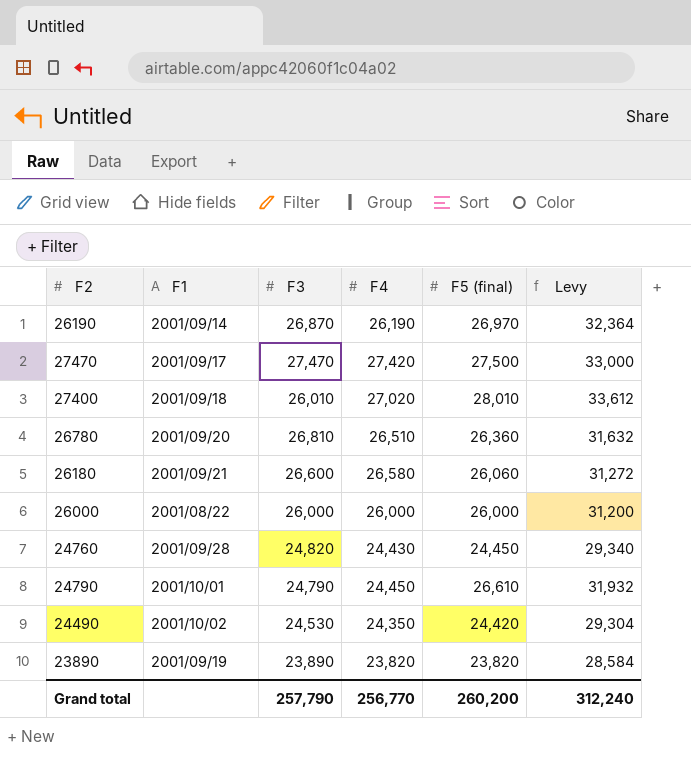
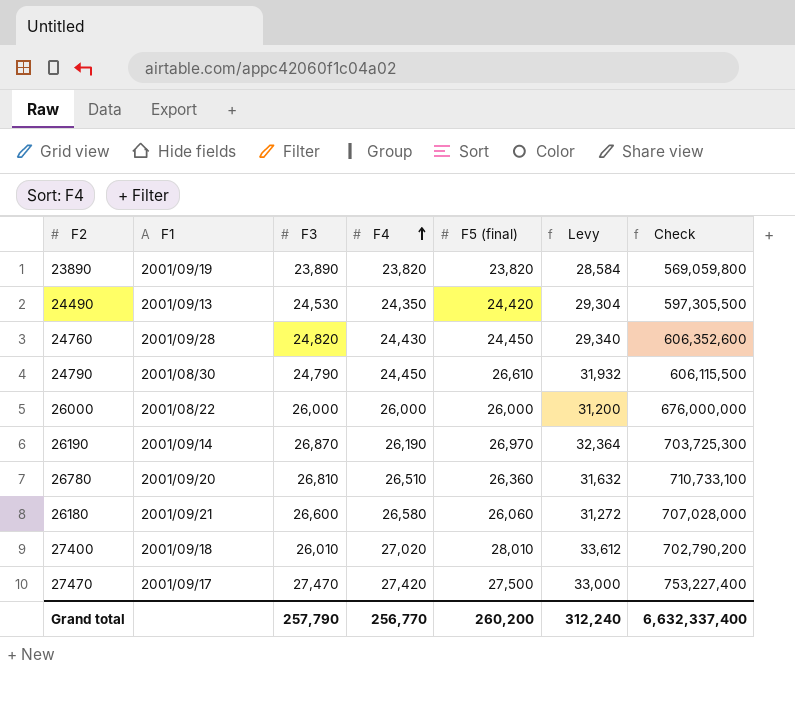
row order: none -> F4 ascending
column Check | formula: none -> [F3] * [F4]
24490 | F1: 2001/10/02 -> 2001/09/13
24790 | F1: 2001/10/01 -> 2001/08/30

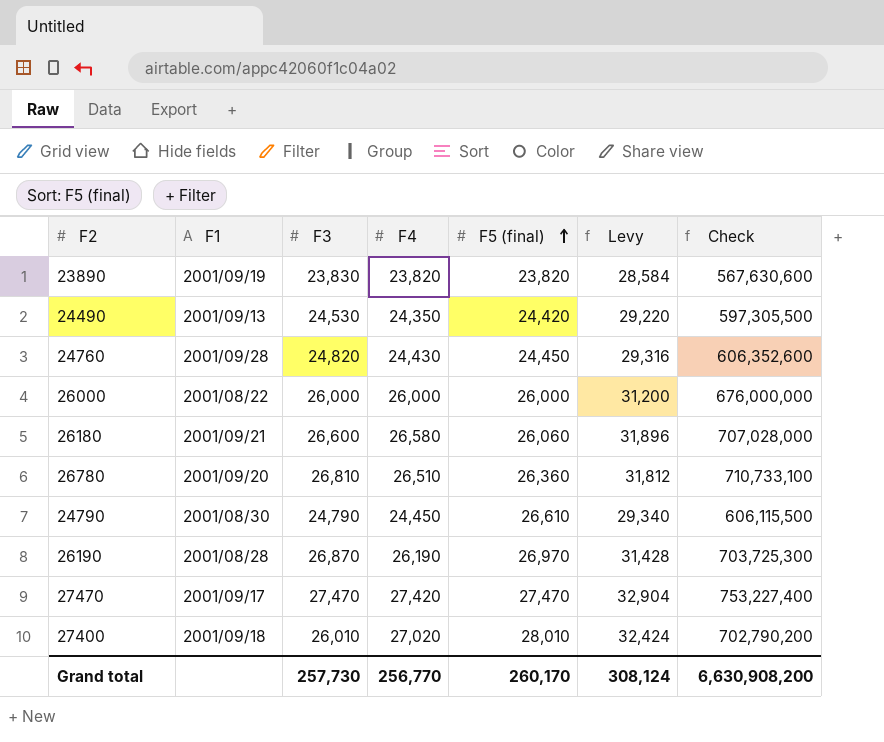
row order: F4 ascending -> F5 (final) ascending
column Levy | formula: [F5 (final)] * 1.2 -> [F4] * 1.2
23890 | F3: 23,890 -> 23,830
23890 | Check: 569,059,800 -> 567,630,600
26190 | F1: 2001/09/14 -> 2001/08/28
27470 | F5 (final): 27,500 -> 27,470
Grand total | F3: 257,790 -> 257,730
Grand total | F5 (final): 260,200 -> 260,170
Grand total | Levy: 312,240 -> 308,124
Grand total | Check: 6,632,337,400 -> 6,630,908,200

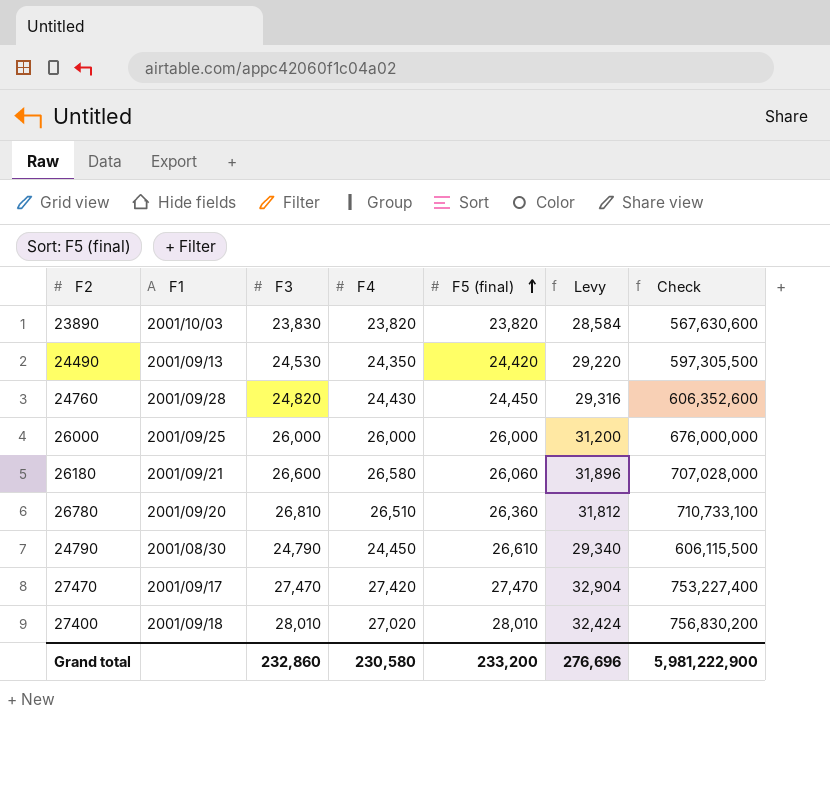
row 26190: 2001/08/28 | 26,870 | 26,190 | 26,970 | 31,428 | 703,725,300 -> none
23890 | F1: 2001/09/19 -> 2001/10/03
26000 | F1: 2001/08/22 -> 2001/09/25
27400 | F3: 26,010 -> 28,010
27400 | Check: 702,790,200 -> 756,830,200
Grand total | F3: 257,730 -> 232,860
Grand total | F4: 256,770 -> 230,580
Grand total | F5 (final): 260,170 -> 233,200
Grand total | Levy: 308,124 -> 276,696
Grand total | Check: 6,630,908,200 -> 5,981,222,900

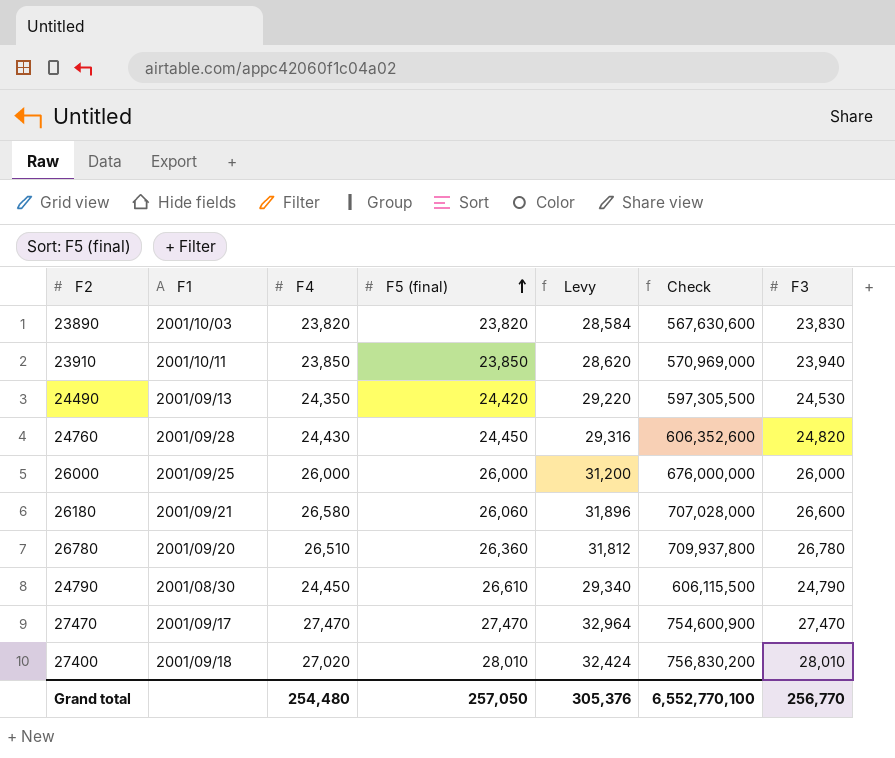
column F3 | position: 3 -> 7
row 23910: none -> 2001/10/11 | 23,850 | 23,850 | 28,620 | 570,969,000 | 23,940
26780 | Check: 710,733,100 -> 709,937,800
26780 | F3: 26,810 -> 26,780
27470 | F4: 27,420 -> 27,470
27470 | Levy: 32,904 -> 32,964
27470 | Check: 753,227,400 -> 754,600,900
Grand total | F4: 230,580 -> 254,480
Grand total | F5 (final): 233,200 -> 257,050
Grand total | Levy: 276,696 -> 305,376
Grand total | Check: 5,981,222,900 -> 6,552,770,100
Grand total | F3: 232,860 -> 256,770

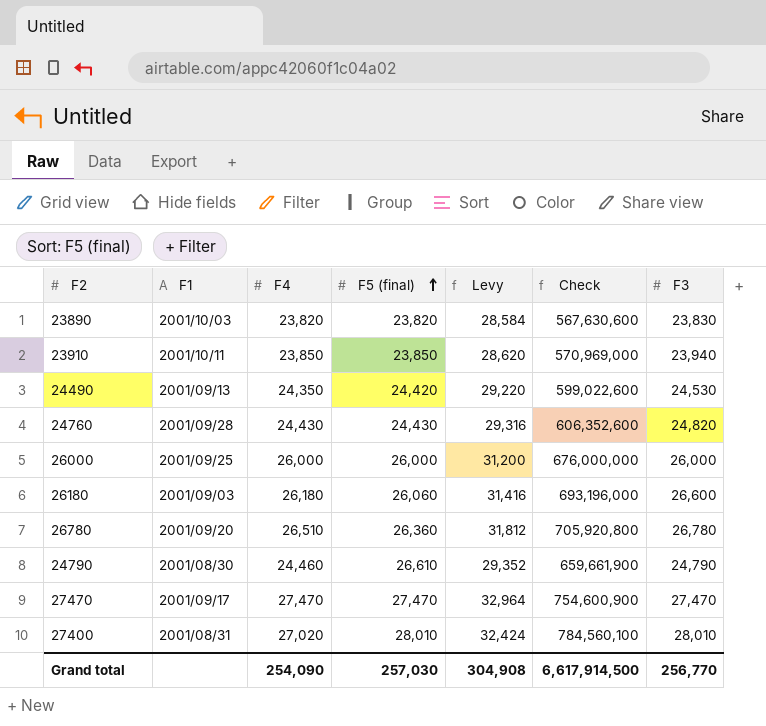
column Check | formula: [F4] * [F3] -> [F5 (final)] * [F3]
24760 | F5 (final): 24,450 -> 24,430
26180 | F1: 2001/09/21 -> 2001/09/03
26180 | F4: 26,580 -> 26,180
26180 | Levy: 31,896 -> 31,416
24790 | F4: 24,450 -> 24,460
24790 | Levy: 29,340 -> 29,352
27400 | F1: 2001/09/18 -> 2001/08/31
Grand total | F4: 254,480 -> 254,090
Grand total | F5 (final): 257,050 -> 257,030
Grand total | Levy: 305,376 -> 304,908
Grand total | Check: 6,552,770,100 -> 6,617,914,500

